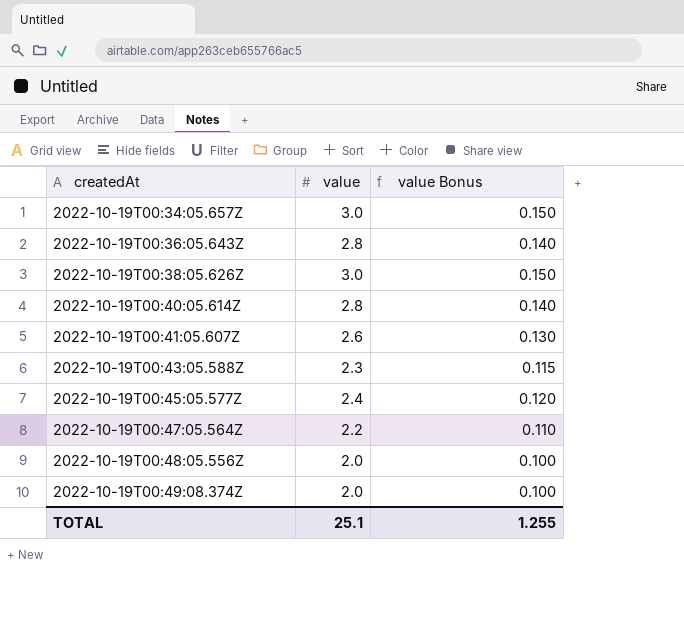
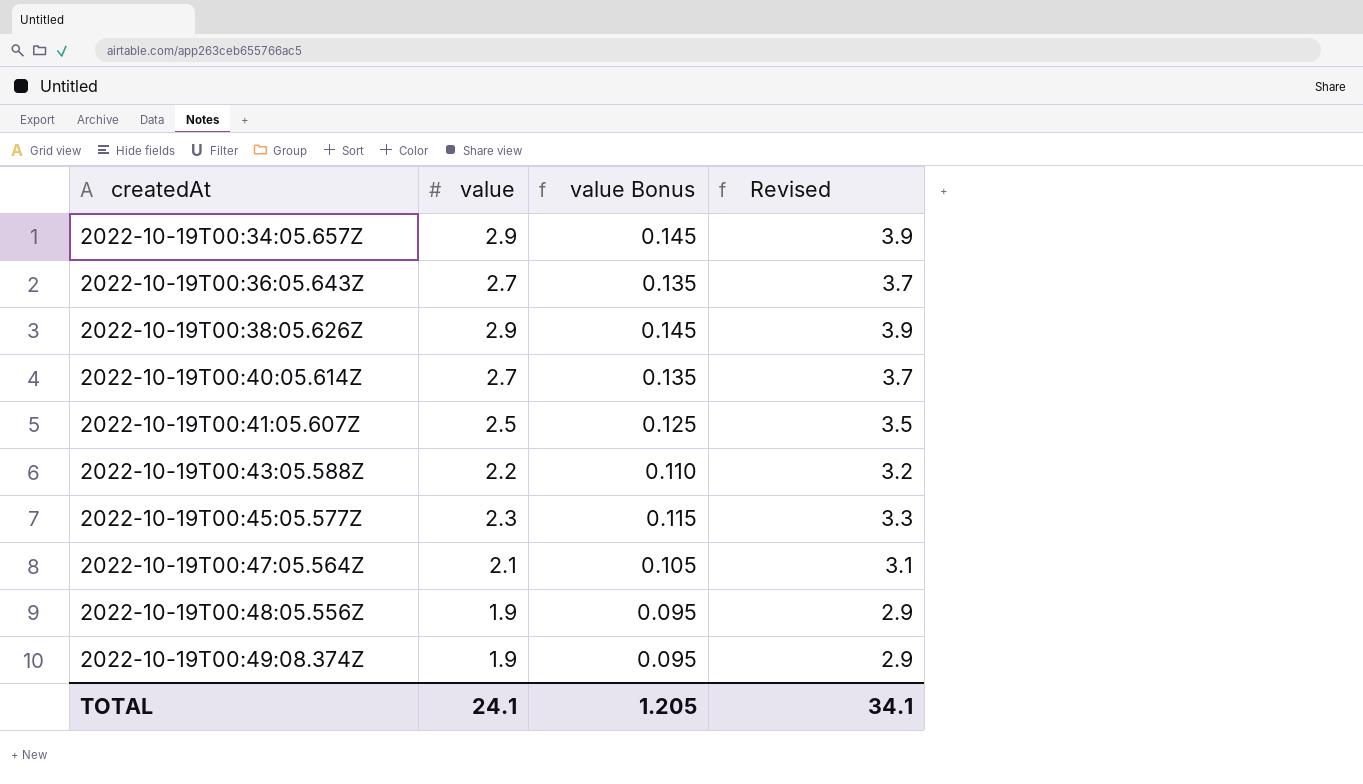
column Revised | formula: none -> [value] + 1
2022-10-19T00:34:05.657Z | value: 3.0 -> 2.9
2022-10-19T00:34:05.657Z | value Bonus: 0.150 -> 0.145
2022-10-19T00:36:05.643Z | value: 2.8 -> 2.7
2022-10-19T00:36:05.643Z | value Bonus: 0.140 -> 0.135
2022-10-19T00:38:05.626Z | value: 3.0 -> 2.9
2022-10-19T00:38:05.626Z | value Bonus: 0.150 -> 0.145
2022-10-19T00:40:05.614Z | value: 2.8 -> 2.7
2022-10-19T00:40:05.614Z | value Bonus: 0.140 -> 0.135
2022-10-19T00:41:05.607Z | value: 2.6 -> 2.5
2022-10-19T00:41:05.607Z | value Bonus: 0.130 -> 0.125
2022-10-19T00:43:05.588Z | value: 2.3 -> 2.2
2022-10-19T00:43:05.588Z | value Bonus: 0.115 -> 0.110
2022-10-19T00:45:05.577Z | value: 2.4 -> 2.3
2022-10-19T00:45:05.577Z | value Bonus: 0.120 -> 0.115
2022-10-19T00:47:05.564Z | value: 2.2 -> 2.1
2022-10-19T00:47:05.564Z | value Bonus: 0.110 -> 0.105
2022-10-19T00:48:05.556Z | value: 2.0 -> 1.9
2022-10-19T00:48:05.556Z | value Bonus: 0.100 -> 0.095
2022-10-19T00:49:08.374Z | value: 2.0 -> 1.9
2022-10-19T00:49:08.374Z | value Bonus: 0.100 -> 0.095
TOTAL | value: 25.1 -> 24.1
TOTAL | value Bonus: 1.255 -> 1.205

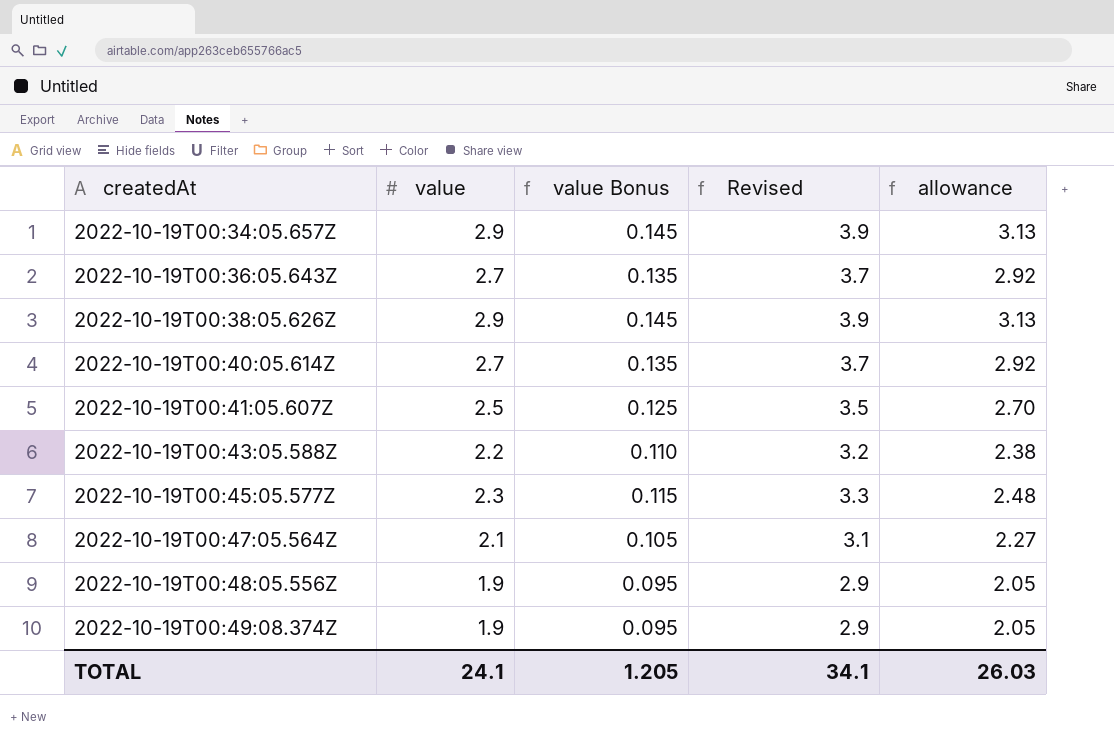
column allowance | formula: none -> [value] * 1.08

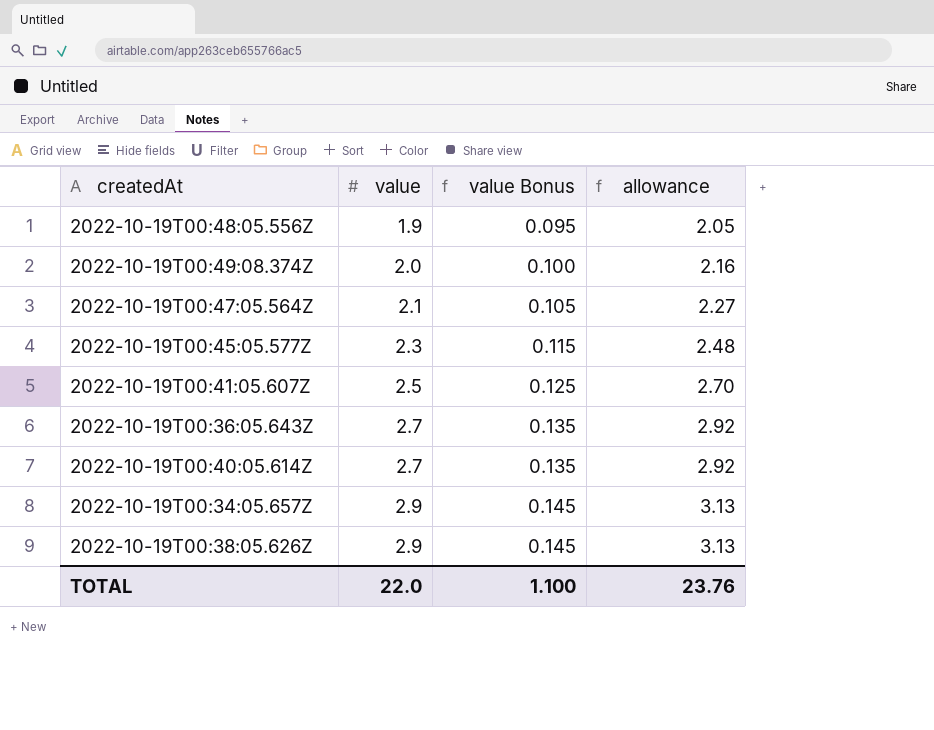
row order: createdAt ascending -> value ascending
column Revised | formula: [value] + 1 -> none
row 2022-10-19T00:43:05.588Z: 2.2 | 0.110 | 3.2 | 2.38 -> none
2022-10-19T00:49:08.374Z | value: 1.9 -> 2.0
2022-10-19T00:49:08.374Z | value Bonus: 0.095 -> 0.100
2022-10-19T00:49:08.374Z | allowance: 2.05 -> 2.16
TOTAL | value: 24.1 -> 22.0
TOTAL | value Bonus: 1.205 -> 1.100
TOTAL | allowance: 26.03 -> 23.76

